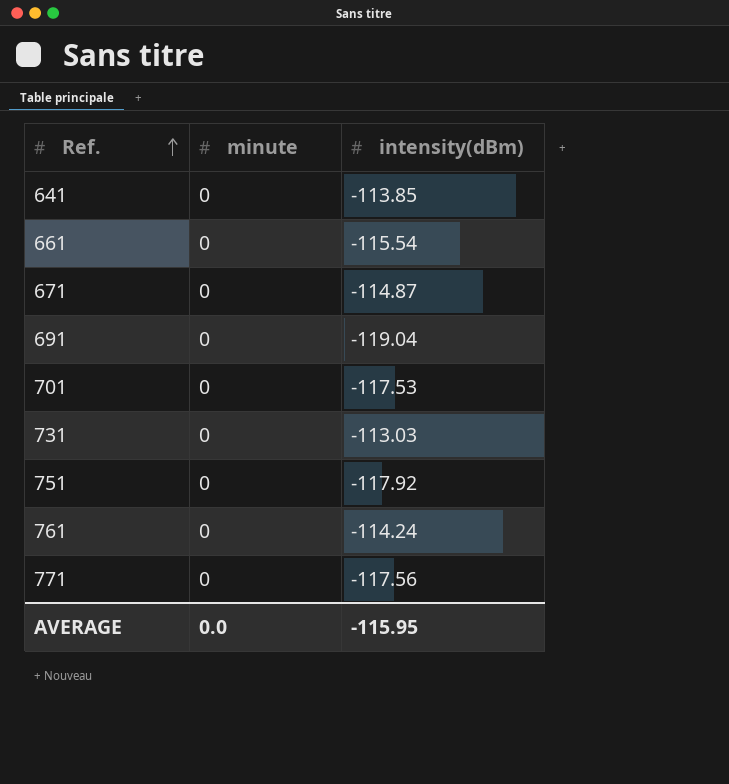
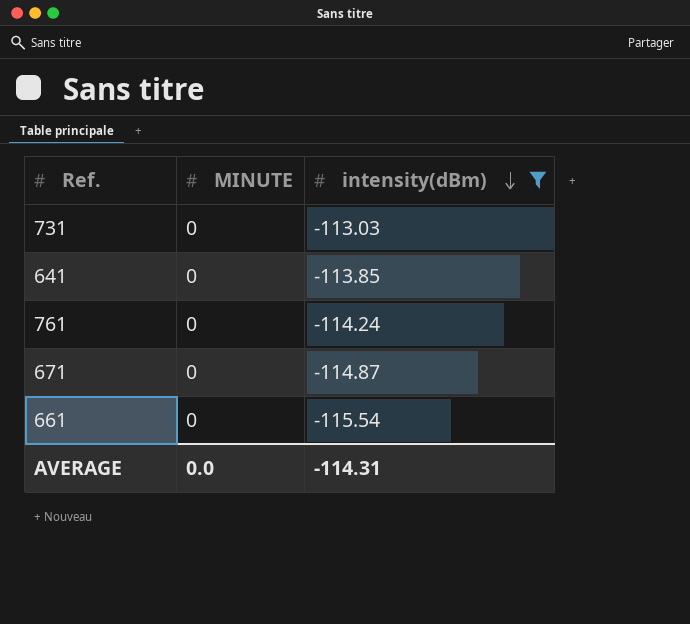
filter: none -> intensity(dBm) >= -115.54
row order: Ref. ascending -> intensity(dBm) descending
column name: minute -> MINUTE
AVERAGE | intensity(dBm): -115.95 -> -114.31

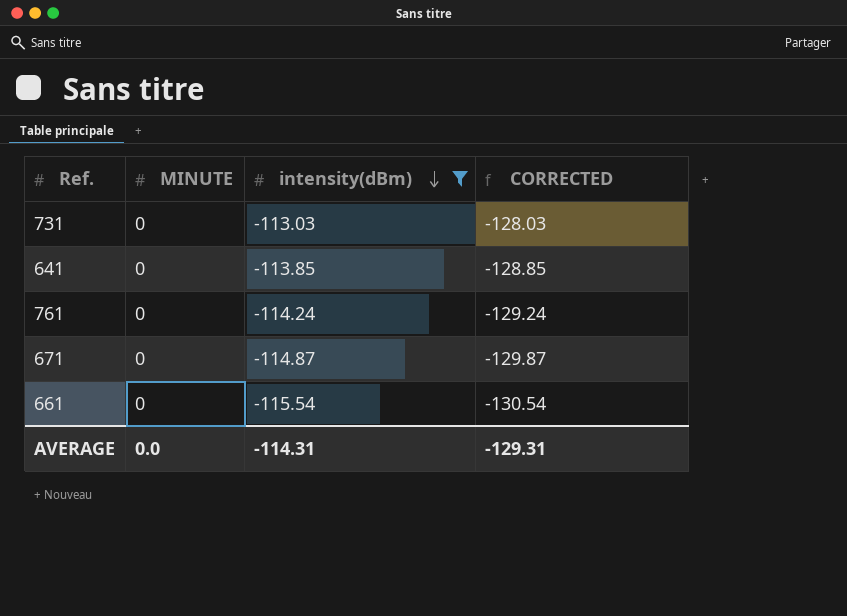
column CORRECTED | formula: none -> [intensity(dBm)] - 15

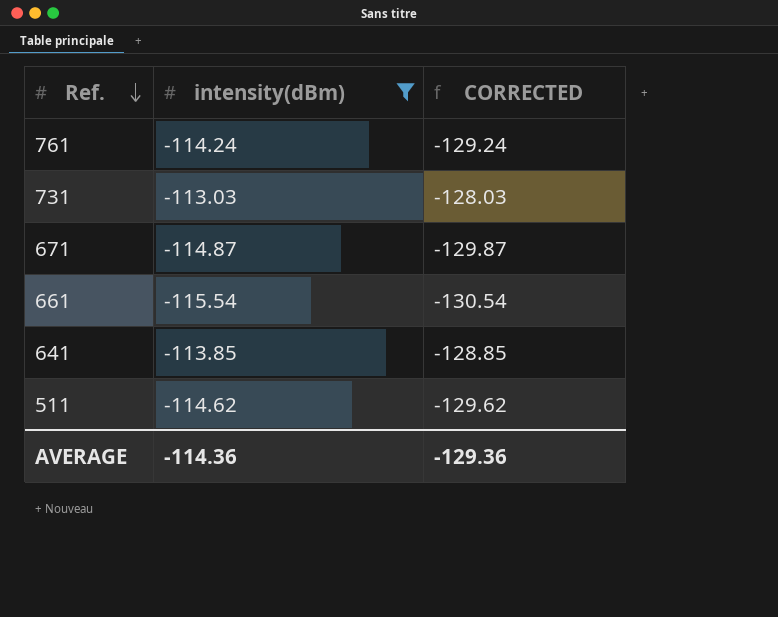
row order: intensity(dBm) descending -> Ref. descending
column MINUTE | position: 2 -> none
row 511: none -> -114.62 | -129.62
AVERAGE | intensity(dBm): -114.31 -> -114.36
AVERAGE | CORRECTED: -129.31 -> -129.36

